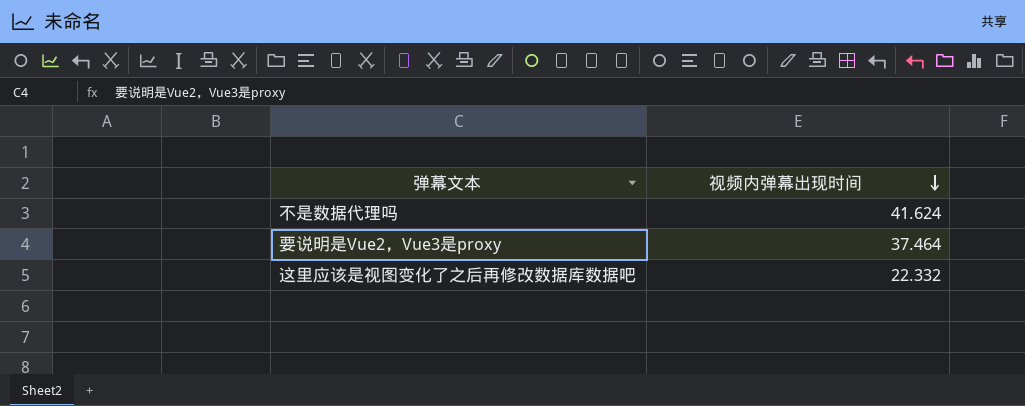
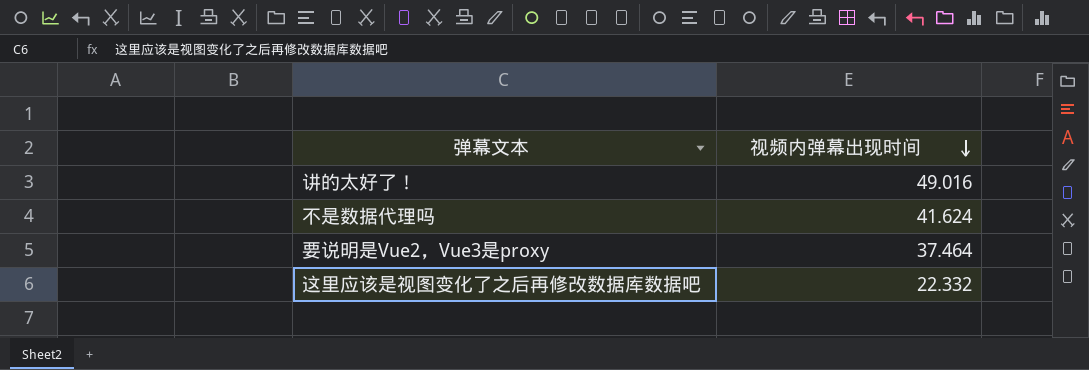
row 讲的太好了！: none -> 49.016

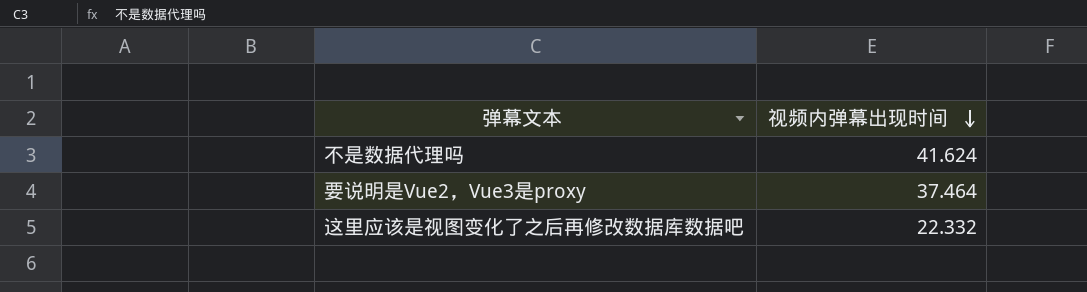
row 讲的太好了！: 49.016 -> none

